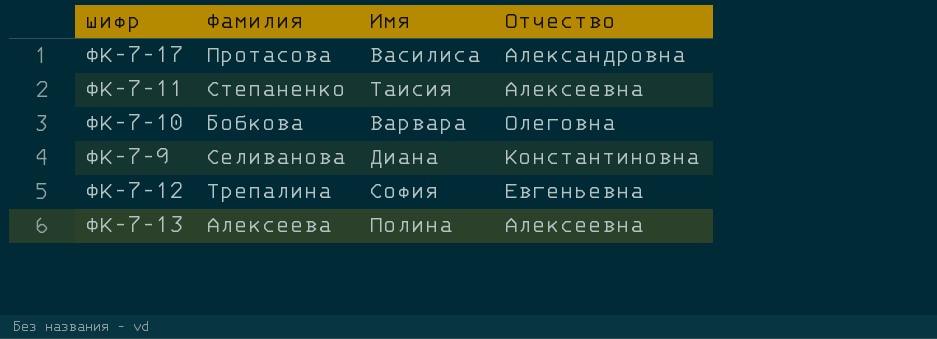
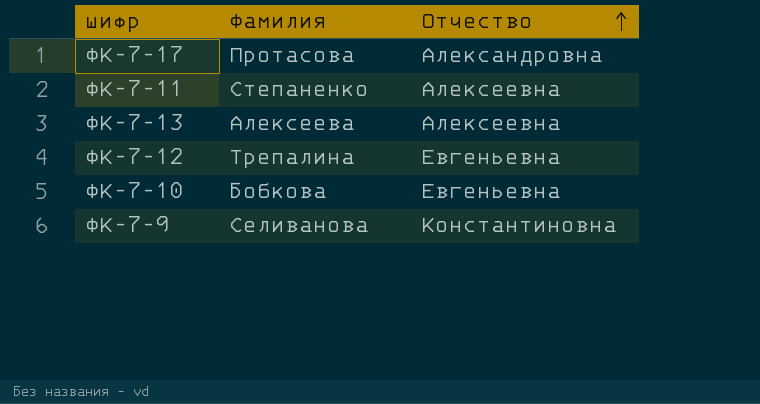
row order: none -> Отчество ascending
column Имя | position: 3 -> none
ФК-7-10 | Отчество: Олеговна -> Евгеньевна

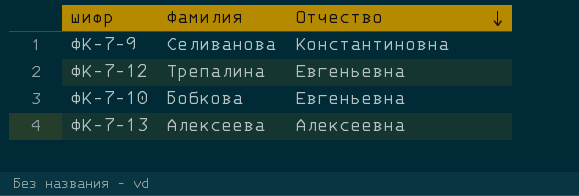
row order: Отчество ascending -> Отчество descending
row ФК-7-17: Протасова | Александровна -> none
row ФК-7-11: Степаненко | Алексеевна -> none

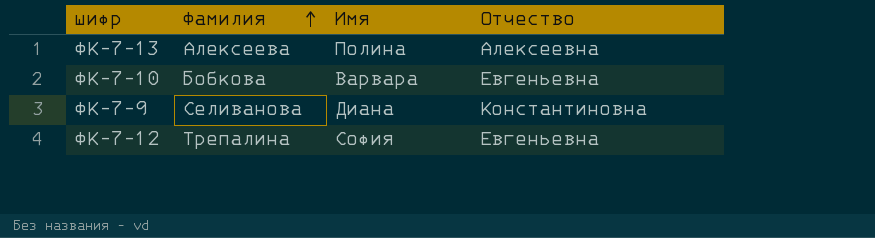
row order: Отчество descending -> Фамилия ascending
column Имя | position: none -> 3

